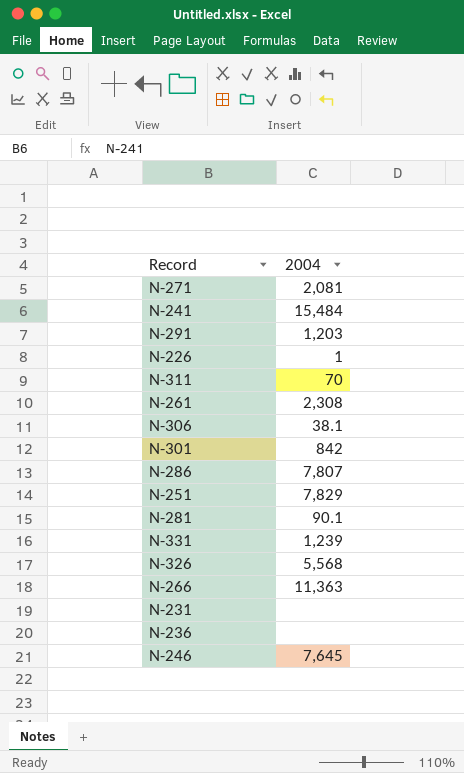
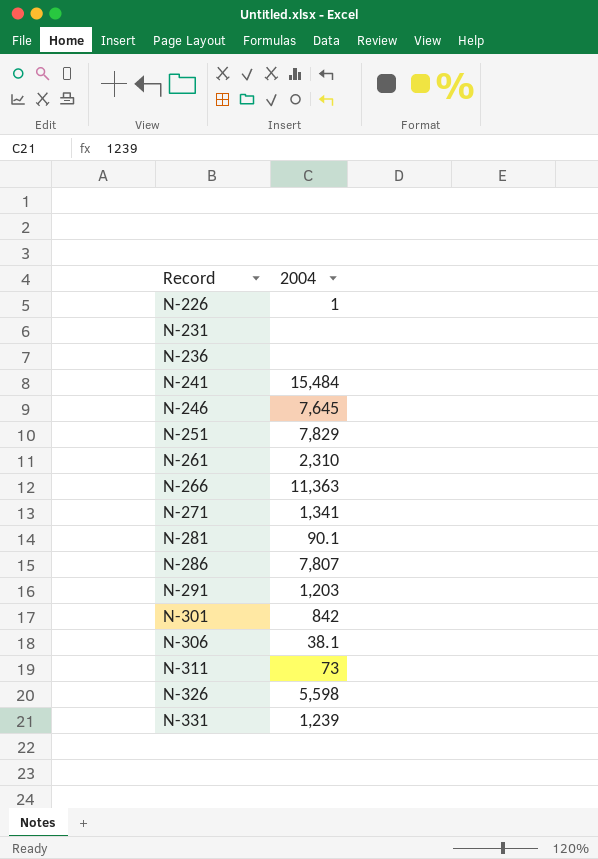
row order: none -> Record ascending
N-261 | 2004: 2,308 -> 2,310
N-271 | 2004: 2,081 -> 1,341
N-311 | 2004: 70 -> 73
N-326 | 2004: 5,568 -> 5,598

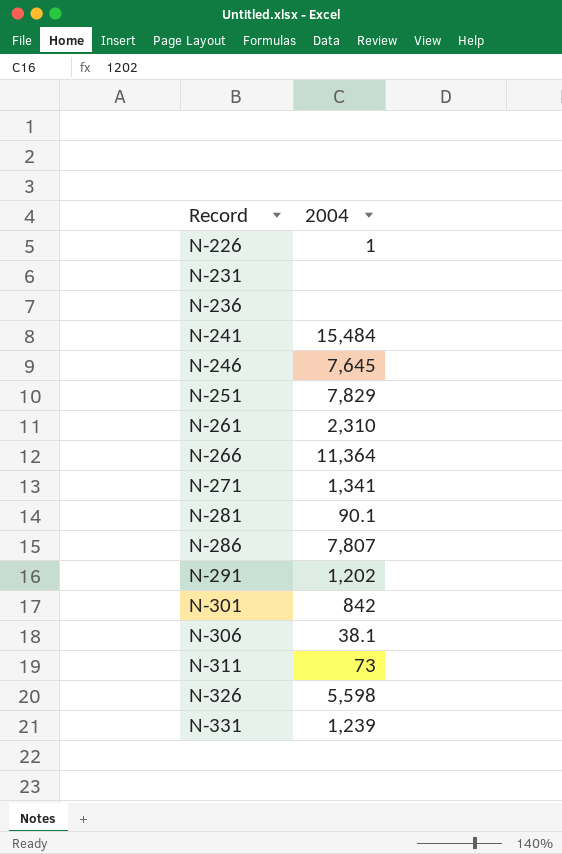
N-266 | 2004: 11,363 -> 11,364
N-291 | 2004: 1,203 -> 1,202

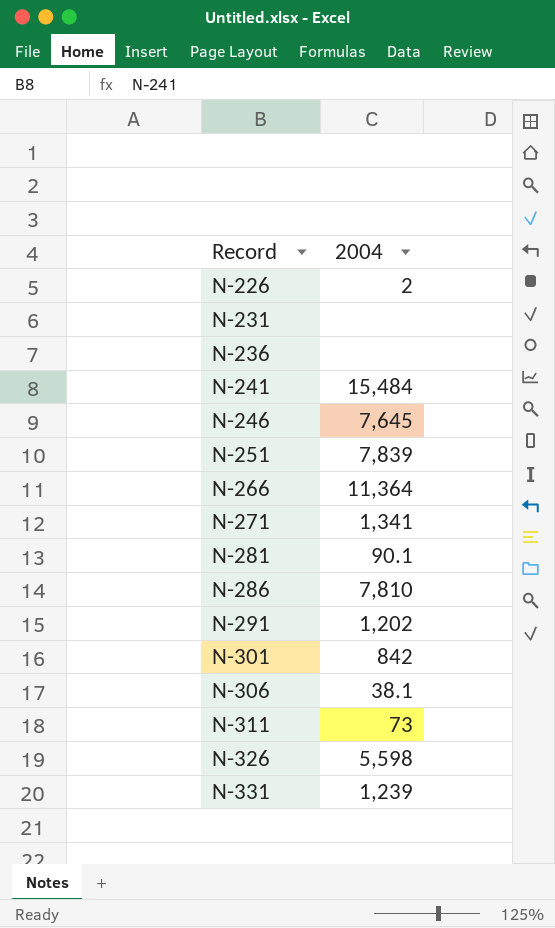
row N-261: 2,310 -> none
N-226 | 2004: 1 -> 2
N-251 | 2004: 7,829 -> 7,839
N-286 | 2004: 7,807 -> 7,810

